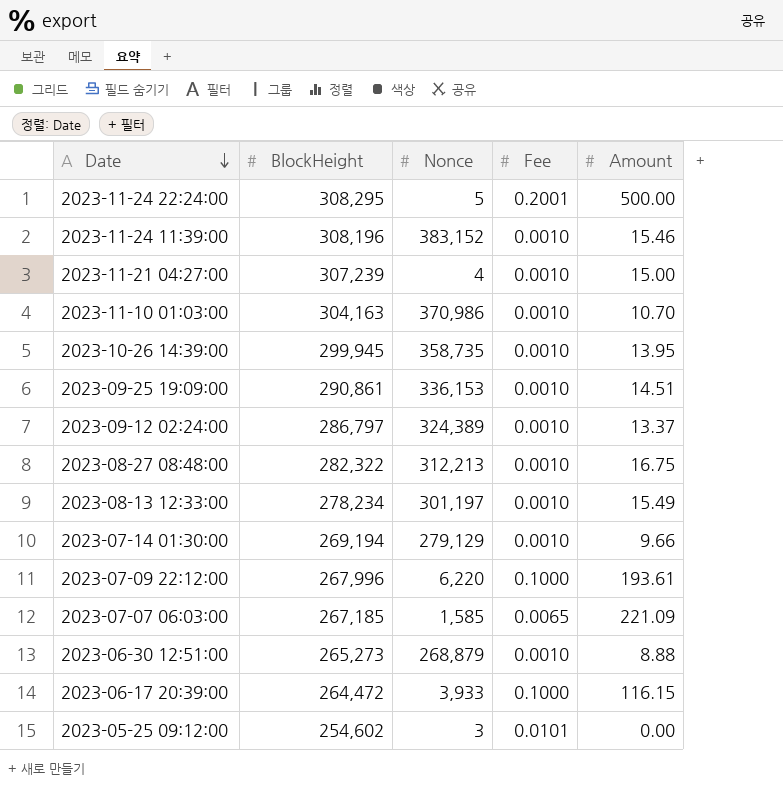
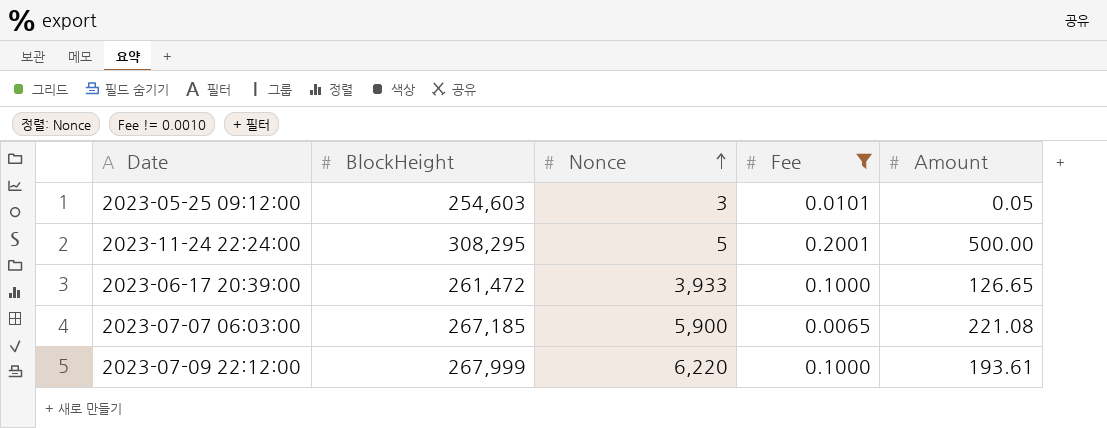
filter: none -> Fee != 0.0010
row order: Date descending -> Nonce ascending
2023-05-25 09:12:00 | BlockHeight: 254,602 -> 254,603
2023-05-25 09:12:00 | Amount: 0.00 -> 0.05
2023-06-17 20:39:00 | BlockHeight: 264,472 -> 261,472
2023-06-17 20:39:00 | Amount: 116.15 -> 126.65
2023-07-07 06:03:00 | Nonce: 1,585 -> 5,900
2023-07-07 06:03:00 | Amount: 221.09 -> 221.08
2023-07-09 22:12:00 | BlockHeight: 267,996 -> 267,999

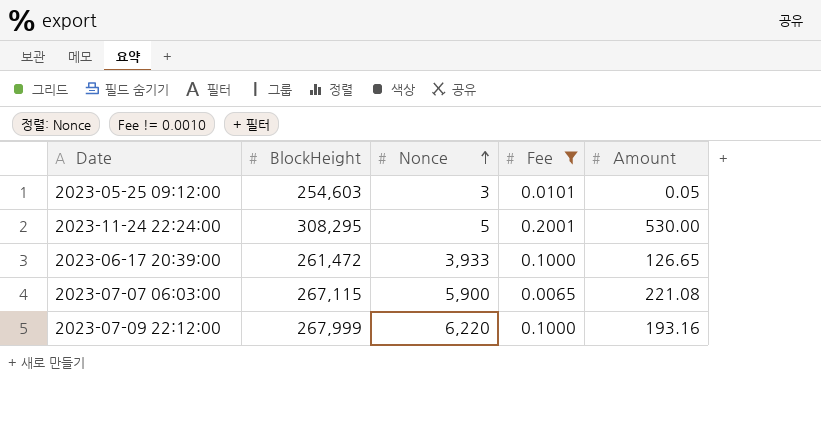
2023-11-24 22:24:00 | Amount: 500.00 -> 530.00
2023-07-07 06:03:00 | BlockHeight: 267,185 -> 267,115
2023-07-09 22:12:00 | Amount: 193.61 -> 193.16

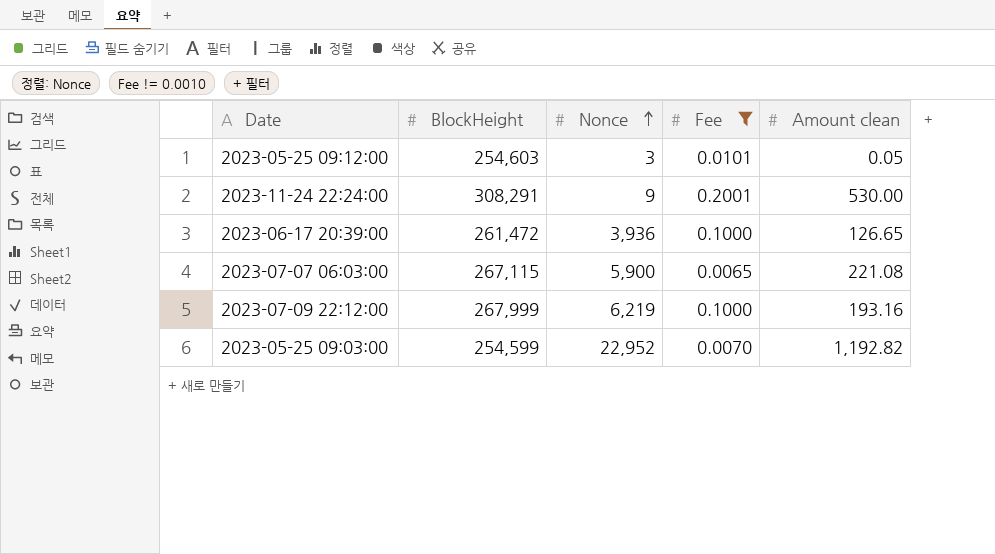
column name: Amount -> Amount clean
2023-11-24 22:24:00 | BlockHeight: 308,295 -> 308,291
2023-11-24 22:24:00 | Nonce: 5 -> 9
2023-06-17 20:39:00 | Nonce: 3,933 -> 3,936
2023-07-09 22:12:00 | Nonce: 6,220 -> 6,219
row 2023-05-25 09:03:00: none -> 254,599 | 22,952 | 0.0070 | 1,192.82

